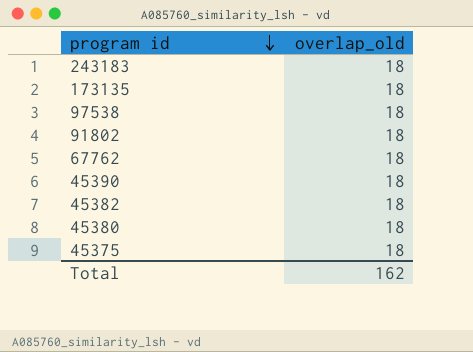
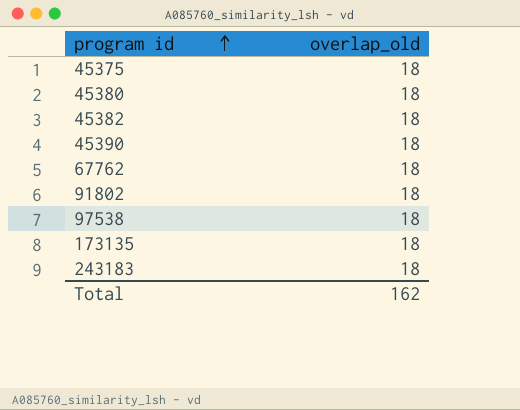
row order: program id descending -> program id ascending

